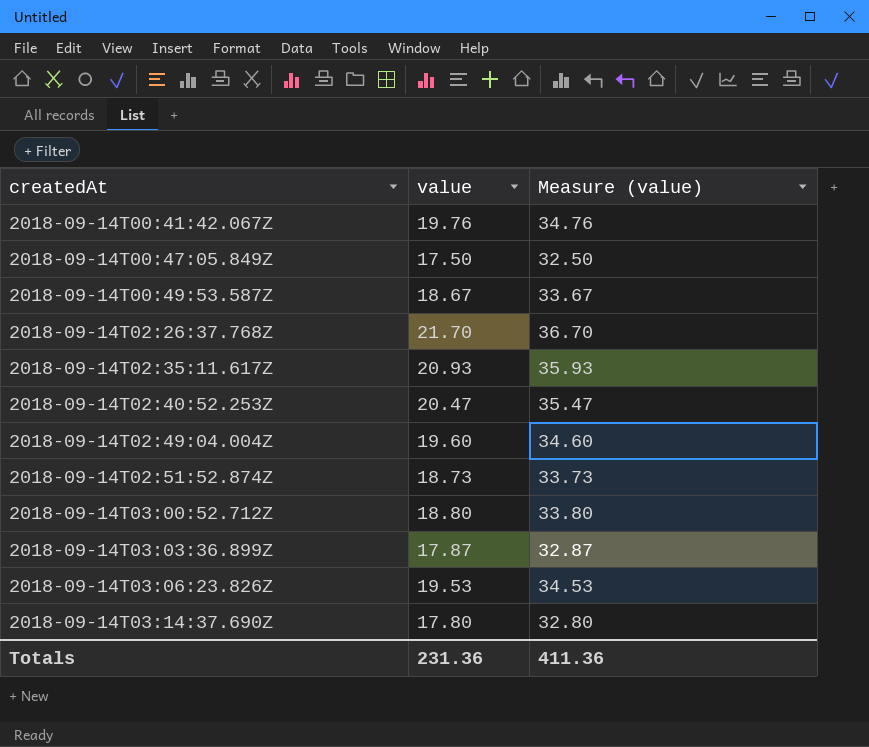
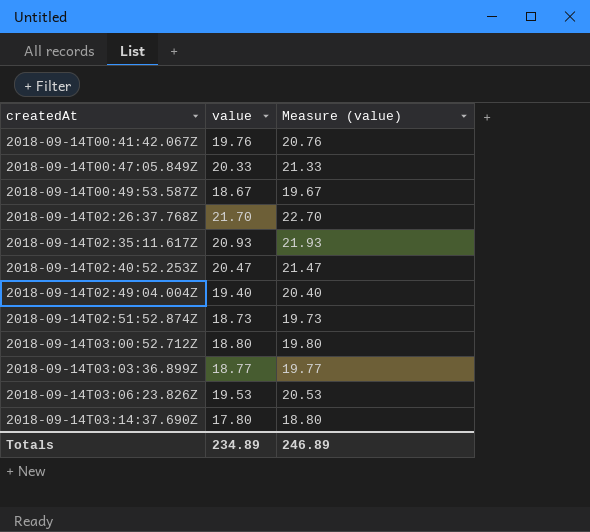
column Measure (value) | formula: [value] + 15 -> [value] + 1
2018-09-14T00:47:05.849Z | value: 17.50 -> 20.33
2018-09-14T02:49:04.004Z | value: 19.60 -> 19.40
2018-09-14T03:03:36.899Z | value: 17.87 -> 18.77
Totals | value: 231.36 -> 234.89
Totals | Measure (value): 411.36 -> 246.89

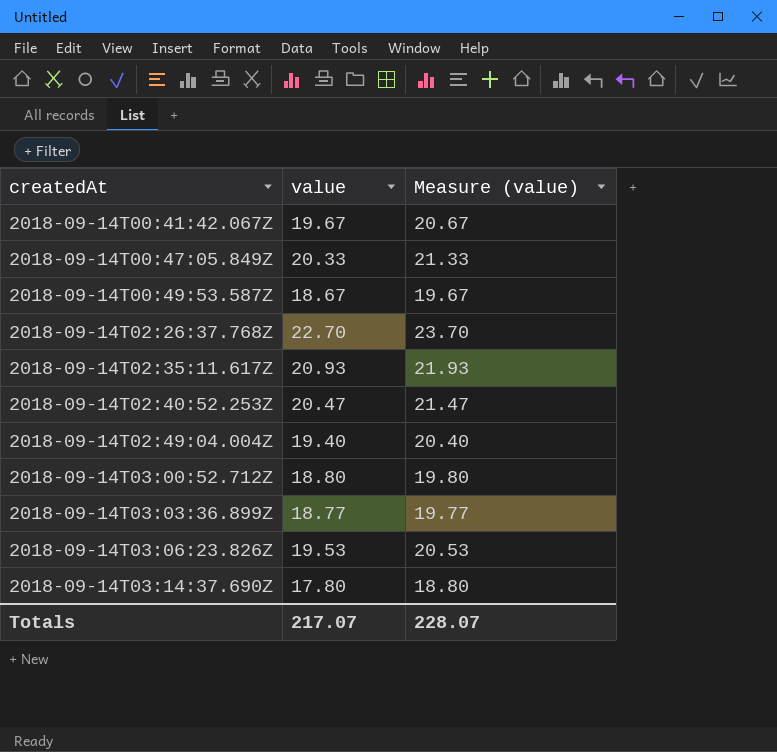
row 2018-09-14T02:51:52.874Z: 18.73 | 19.73 -> none
2018-09-14T00:41:42.067Z | value: 19.76 -> 19.67
2018-09-14T00:41:42.067Z | Measure (value): 20.76 -> 20.67
2018-09-14T02:26:37.768Z | value: 21.70 -> 22.70
2018-09-14T02:26:37.768Z | Measure (value): 22.70 -> 23.70
Totals | value: 234.89 -> 217.07
Totals | Measure (value): 246.89 -> 228.07

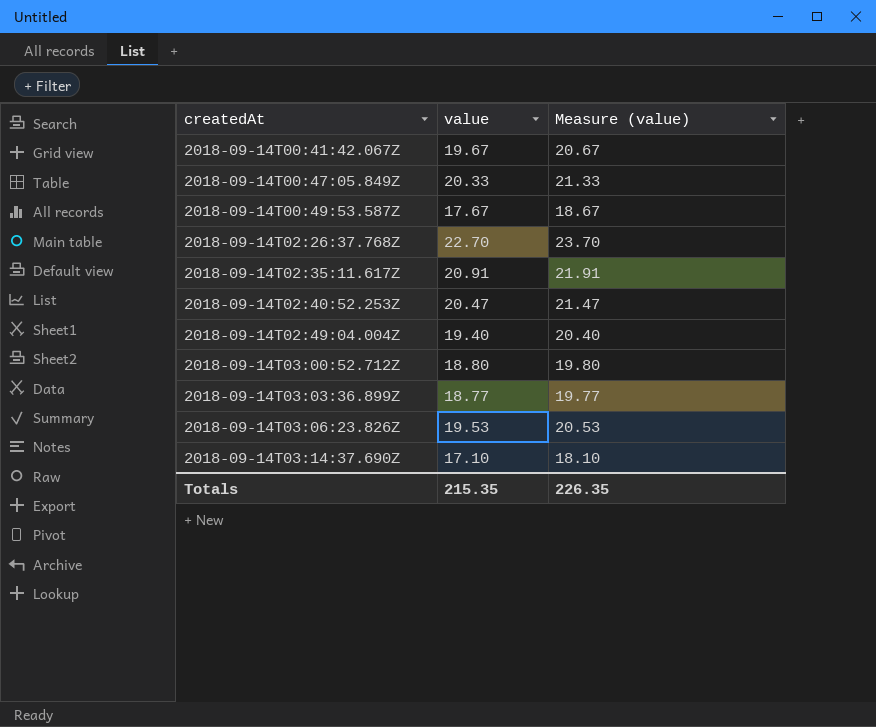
2018-09-14T00:49:53.587Z | value: 18.67 -> 17.67
2018-09-14T00:49:53.587Z | Measure (value): 19.67 -> 18.67
2018-09-14T02:35:11.617Z | value: 20.93 -> 20.91
2018-09-14T02:35:11.617Z | Measure (value): 21.93 -> 21.91
2018-09-14T03:14:37.690Z | value: 17.80 -> 17.10
2018-09-14T03:14:37.690Z | Measure (value): 18.80 -> 18.10
Totals | value: 217.07 -> 215.35
Totals | Measure (value): 228.07 -> 226.35

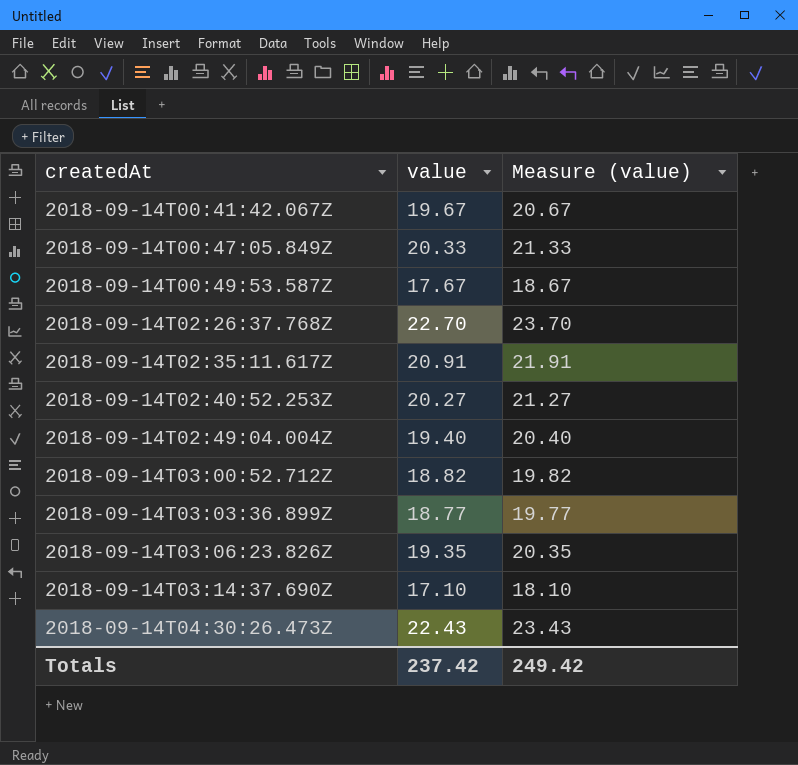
2018-09-14T02:40:52.253Z | value: 20.47 -> 20.27
2018-09-14T02:40:52.253Z | Measure (value): 21.47 -> 21.27
2018-09-14T03:00:52.712Z | value: 18.80 -> 18.82
2018-09-14T03:00:52.712Z | Measure (value): 19.80 -> 19.82
2018-09-14T03:06:23.826Z | value: 19.53 -> 19.35
2018-09-14T03:06:23.826Z | Measure (value): 20.53 -> 20.35
row 2018-09-14T04:30:26.473Z: none -> 22.43 | 23.43
Totals | value: 215.35 -> 237.42
Totals | Measure (value): 226.35 -> 249.42

